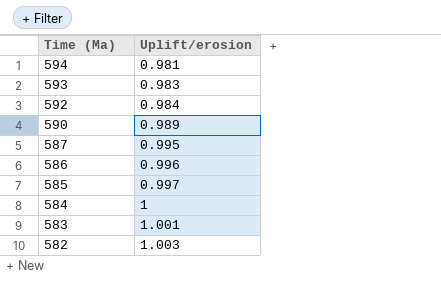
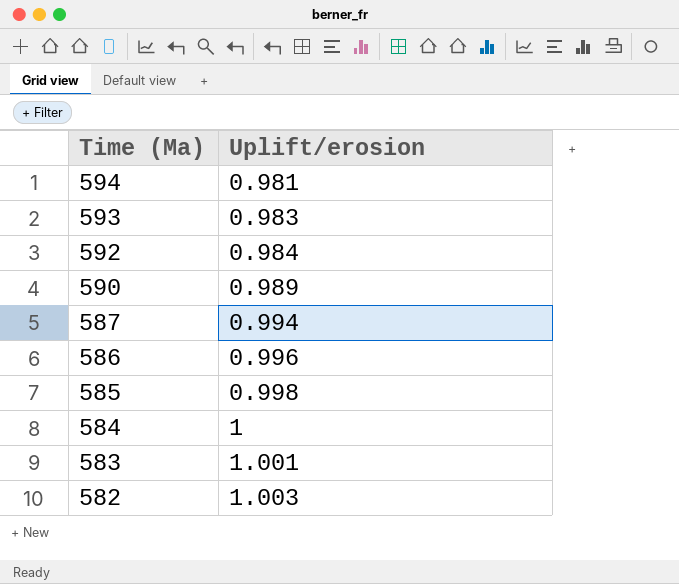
587 | Uplift/erosion: 0.995 -> 0.994
585 | Uplift/erosion: 0.997 -> 0.998

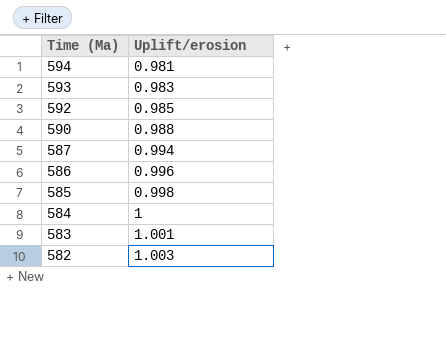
592 | Uplift/erosion: 0.984 -> 0.985
590 | Uplift/erosion: 0.989 -> 0.988

